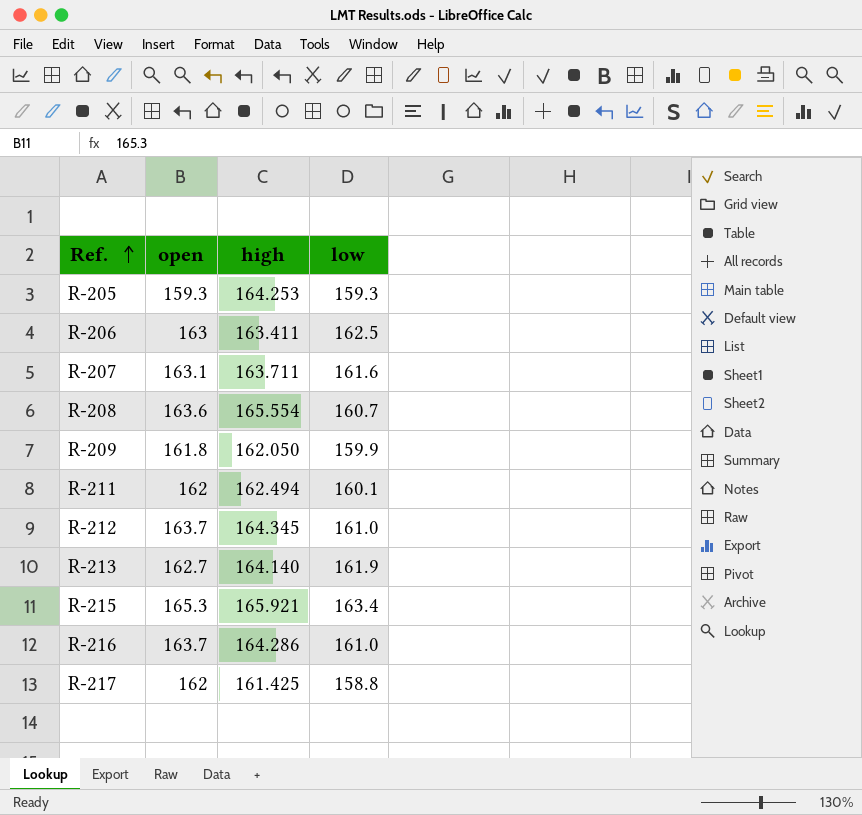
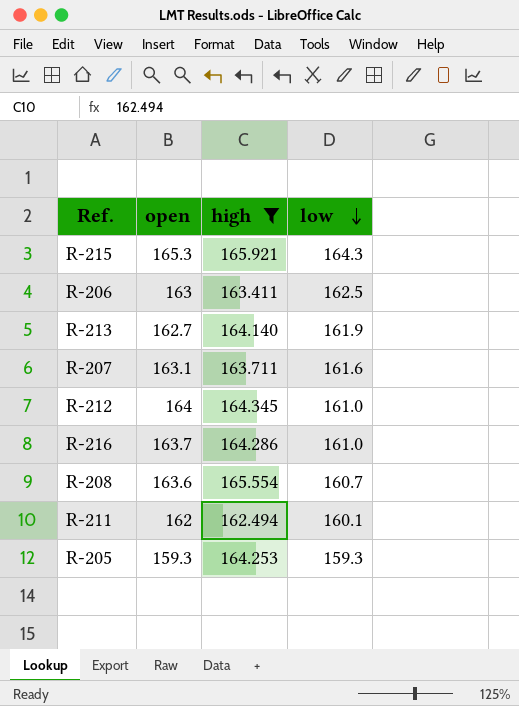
filter: none -> high >= 162.494
row order: Ref. ascending -> low descending
R-215 | low: 163.4 -> 164.3
R-212 | open: 163.7 -> 164

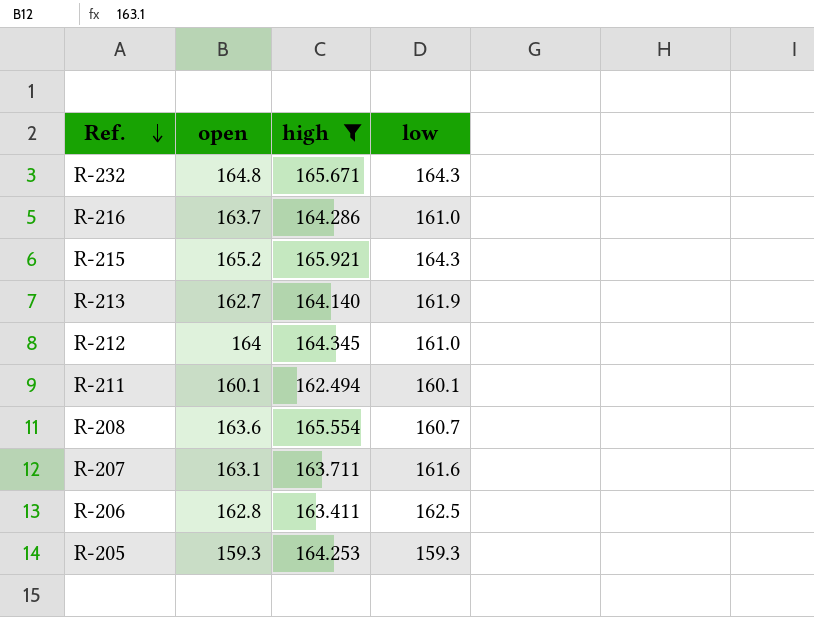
row order: low descending -> Ref. descending
row R-232: none -> 164.8 | 165.671 | 164.3
R-215 | open: 165.3 -> 165.2
R-211 | open: 162 -> 160.1
R-206 | open: 163 -> 162.8

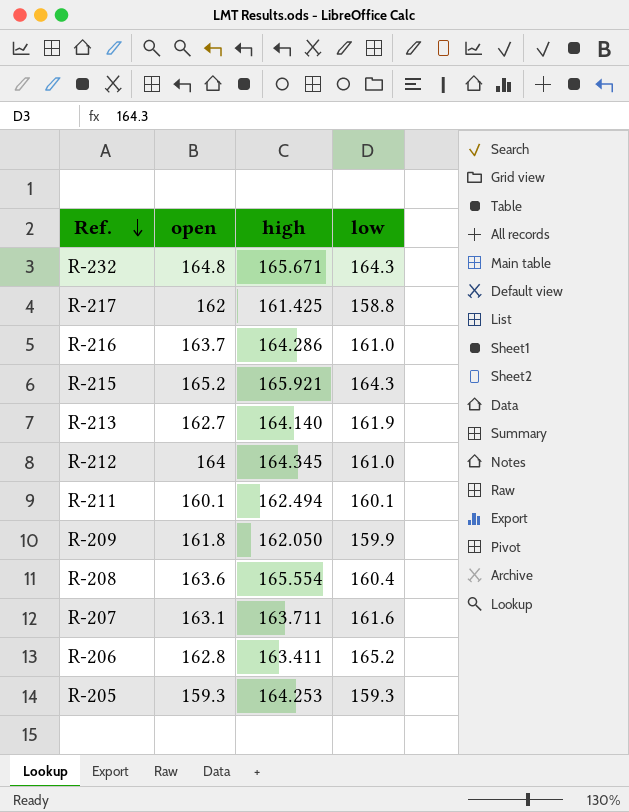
filter: high >= 162.494 -> none
R-208 | low: 160.7 -> 160.4
R-206 | low: 162.5 -> 165.2

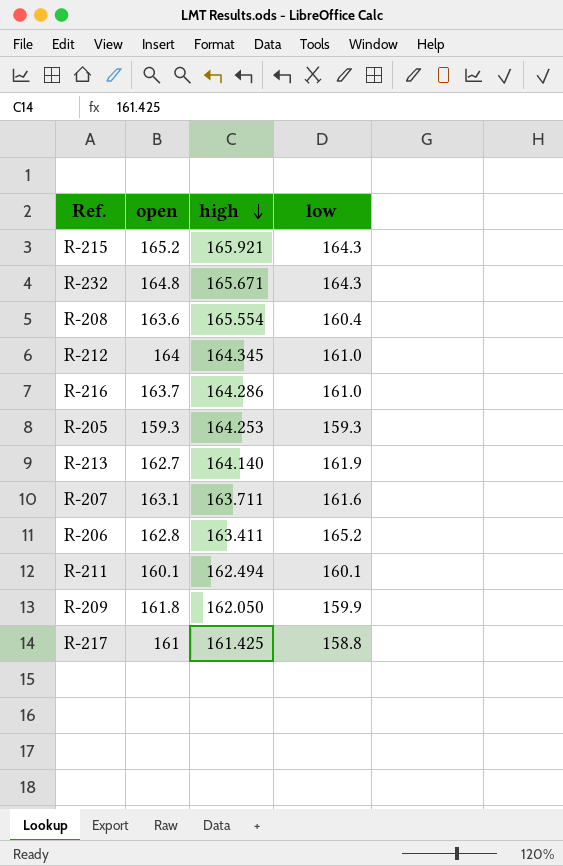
row order: Ref. descending -> high descending
R-217 | open: 162 -> 161

